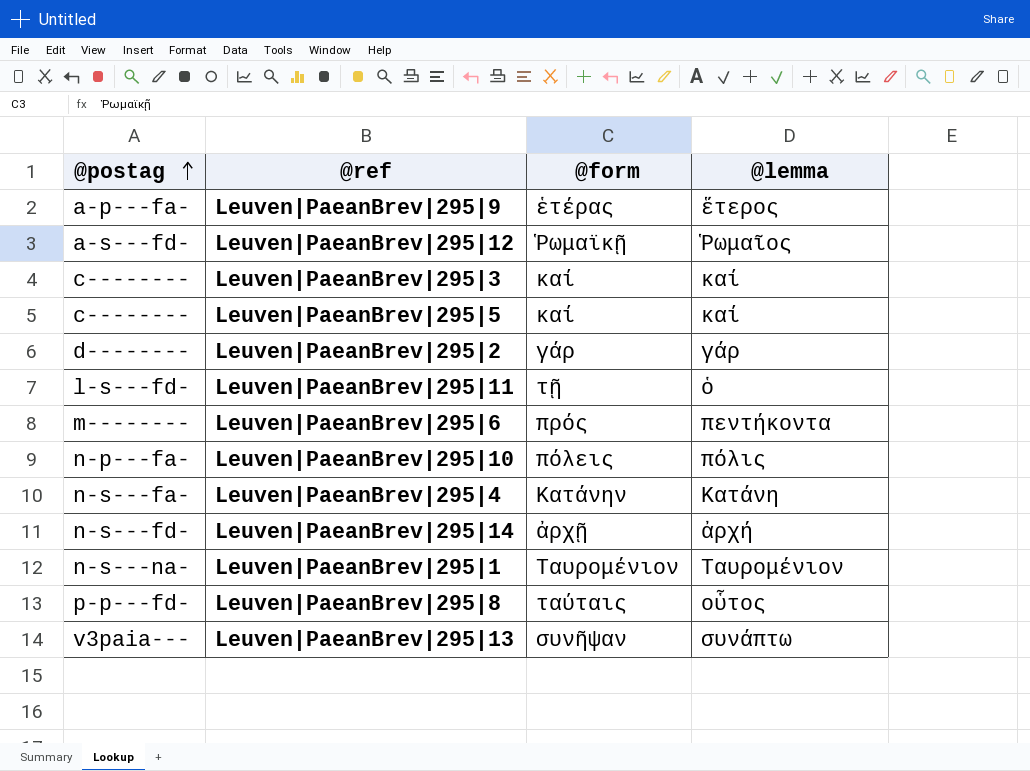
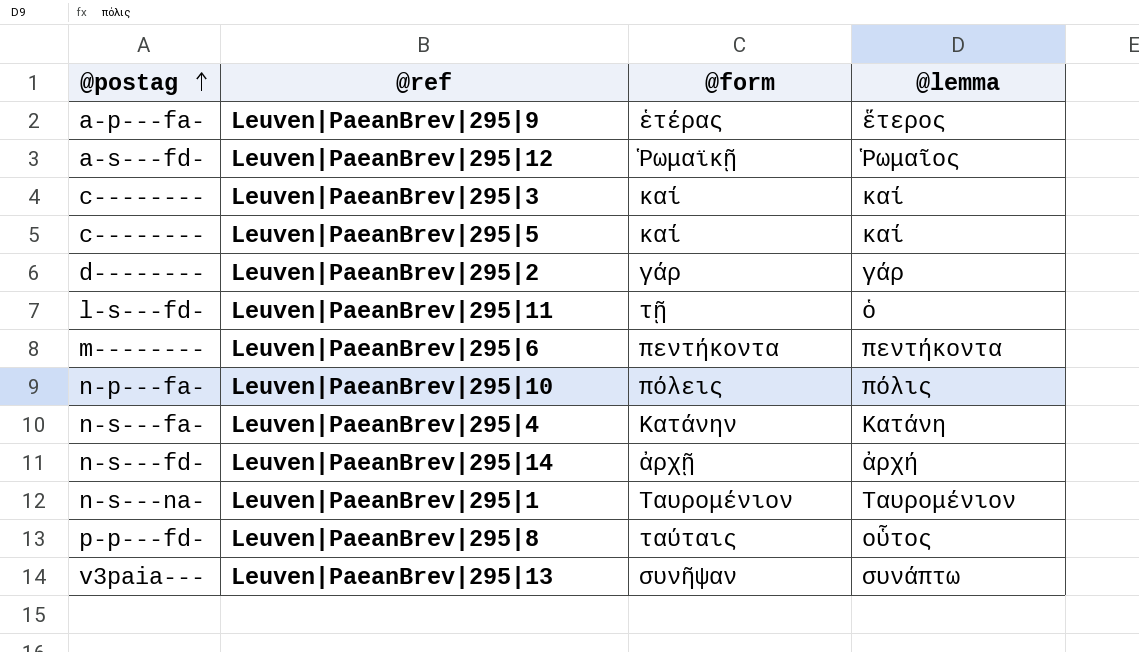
Leuven|PaeanBrev|295|6 | @form: πρός -> πεντήκοντα

